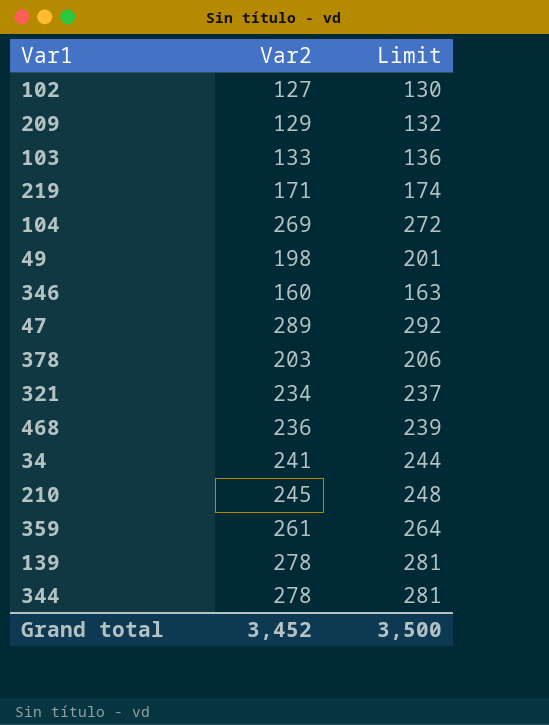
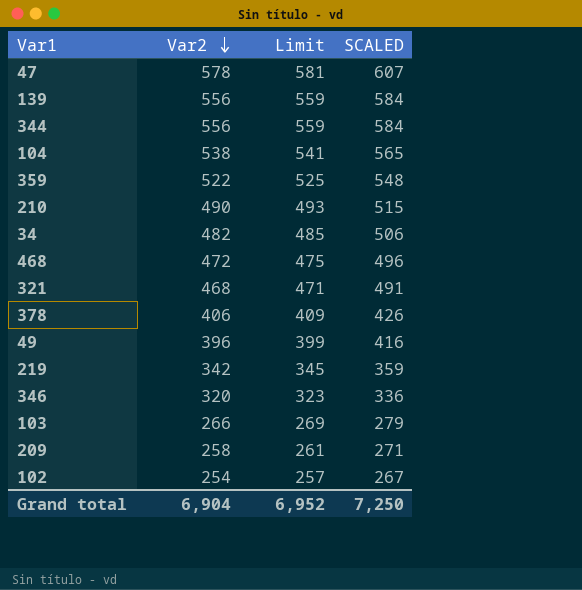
row order: none -> Var2 descending
column SCALED | formula: none -> [Var2] * 1.05
47 | Var2: 289 -> 578
47 | Limit: 292 -> 581
139 | Var2: 278 -> 556
139 | Limit: 281 -> 559
344 | Var2: 278 -> 556
344 | Limit: 281 -> 559
104 | Var2: 269 -> 538
104 | Limit: 272 -> 541
359 | Var2: 261 -> 522
359 | Limit: 264 -> 525
210 | Var2: 245 -> 490
210 | Limit: 248 -> 493
34 | Var2: 241 -> 482
34 | Limit: 244 -> 485
468 | Var2: 236 -> 472
468 | Limit: 239 -> 475
321 | Var2: 234 -> 468
321 | Limit: 237 -> 471
378 | Var2: 203 -> 406
378 | Limit: 206 -> 409
49 | Var2: 198 -> 396
49 | Limit: 201 -> 399
219 | Var2: 171 -> 342
219 | Limit: 174 -> 345
346 | Var2: 160 -> 320
346 | Limit: 163 -> 323
103 | Var2: 133 -> 266
103 | Limit: 136 -> 269
209 | Var2: 129 -> 258
209 | Limit: 132 -> 261
102 | Var2: 127 -> 254
102 | Limit: 130 -> 257
Grand total | Var2: 3,452 -> 6,904
Grand total | Limit: 3,500 -> 6,952

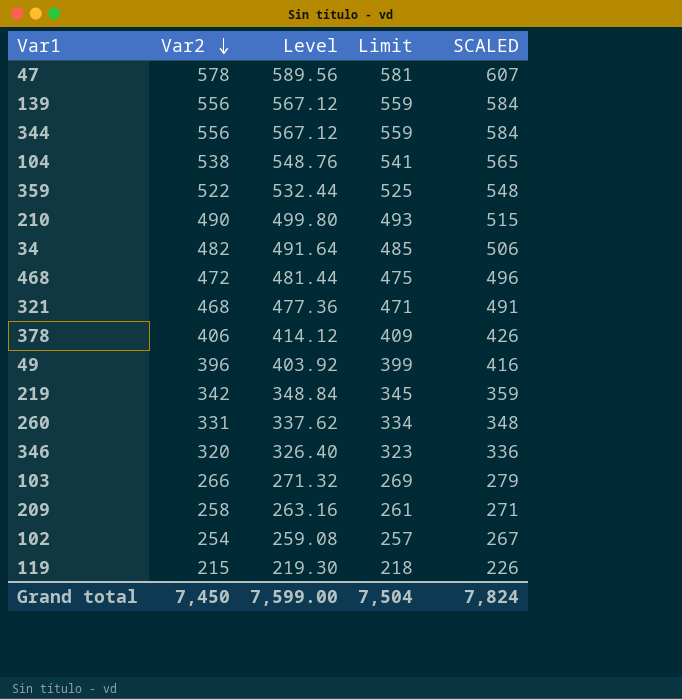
column Level | formula: none -> [Var2] * 1.02
row 260: none -> 331 | 337.62 | 334 | 348
row 119: none -> 215 | 219.30 | 218 | 226
Grand total | Var2: 6,904 -> 7,450
Grand total | Limit: 6,952 -> 7,504
Grand total | SCALED: 7,250 -> 7,824

